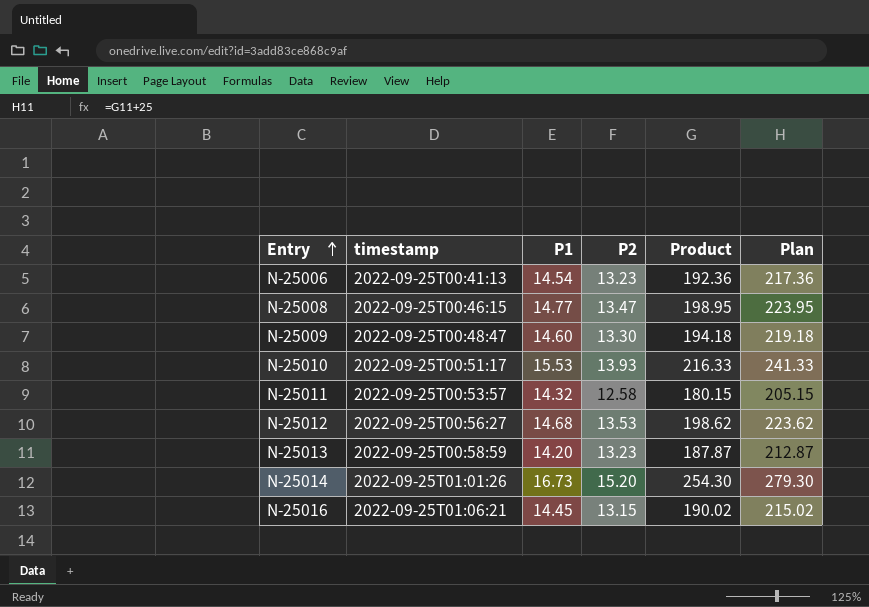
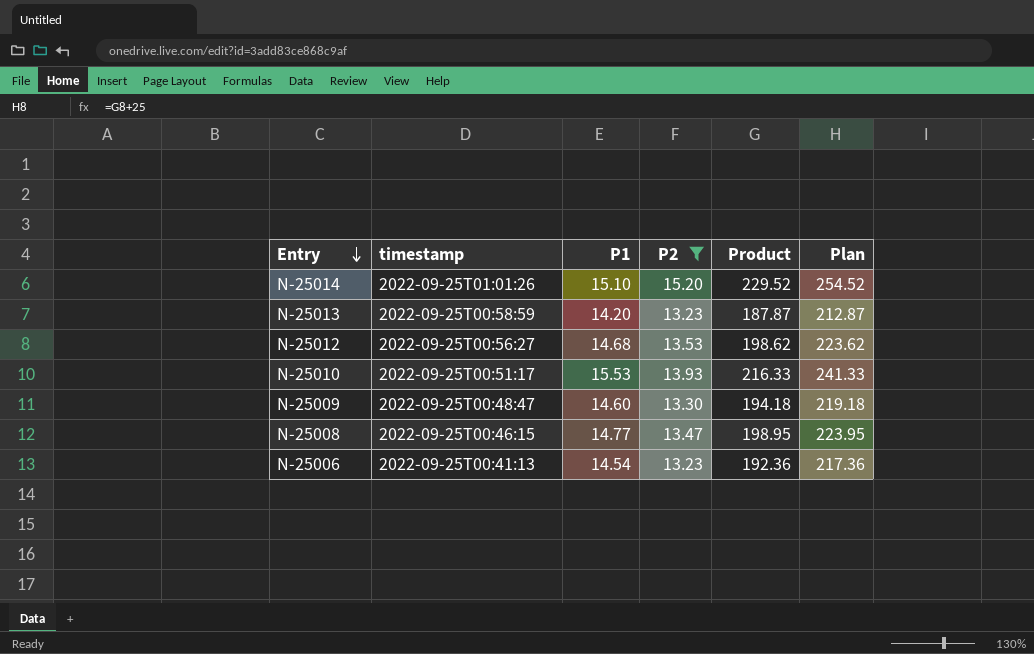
filter: none -> P2 >= 13.23
row order: Entry ascending -> Entry descending
N-25014 | P1: 16.73 -> 15.10
N-25014 | Product: 254.30 -> 229.52
N-25014 | Plan: 279.30 -> 254.52

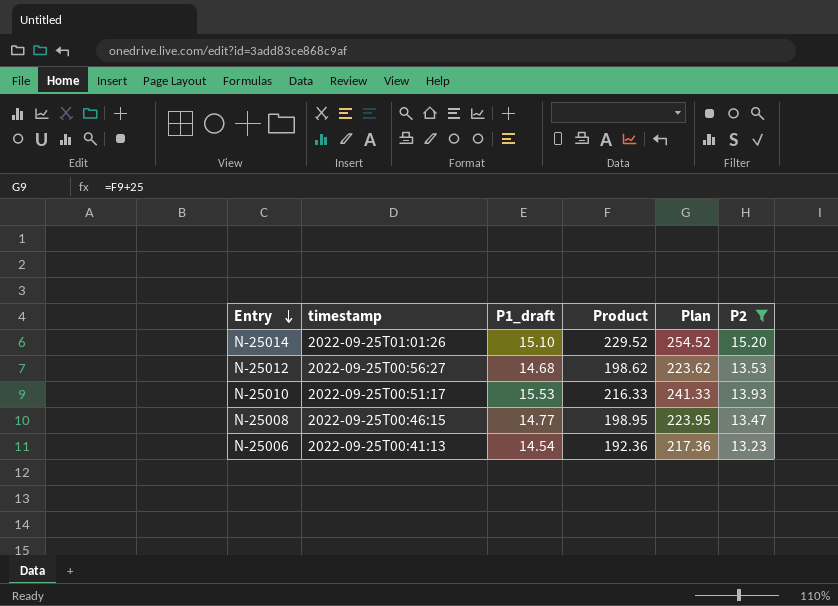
column name: P1 -> P1_draft
column P2 | position: 4 -> 6
row N-25013: 2022-09-25T00:58:59 | 14.20 | 13.23 | 187.87 | 212.87 -> none
row N-25009: 2022-09-25T00:48:47 | 14.60 | 13.30 | 194.18 | 219.18 -> none

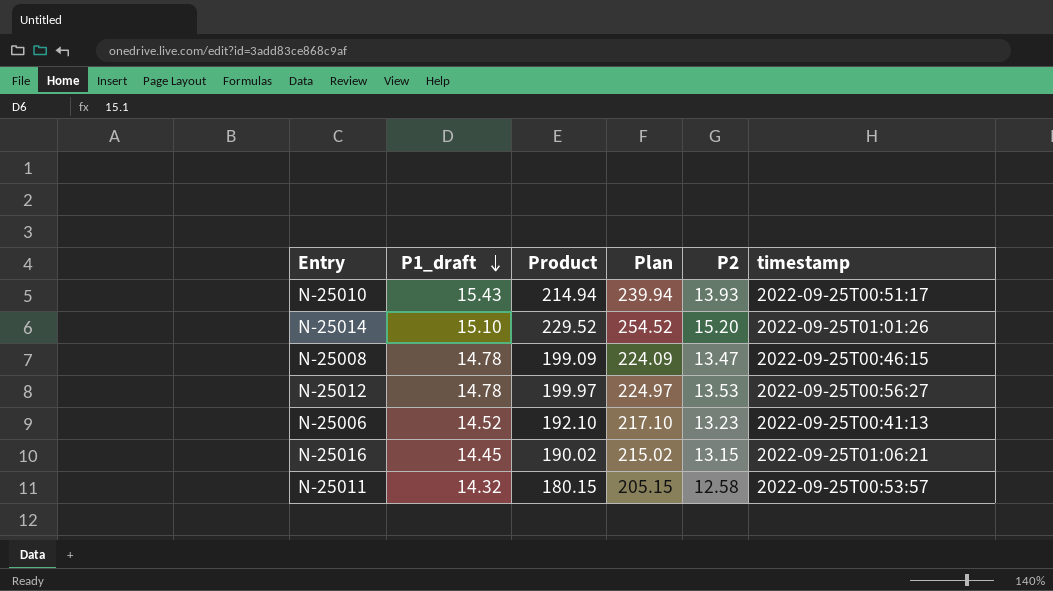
filter: P2 >= 13.23 -> none
row order: Entry descending -> P1_draft descending
column timestamp | position: 2 -> 6
N-25010 | P1_draft: 15.53 -> 15.43
N-25010 | Product: 216.33 -> 214.94
N-25010 | Plan: 241.33 -> 239.94
N-25008 | P1_draft: 14.77 -> 14.78
N-25008 | Product: 198.95 -> 199.09
N-25008 | Plan: 223.95 -> 224.09
N-25012 | P1_draft: 14.68 -> 14.78
N-25012 | Product: 198.62 -> 199.97
N-25012 | Plan: 223.62 -> 224.97
N-25006 | P1_draft: 14.54 -> 14.52
N-25006 | Product: 192.36 -> 192.10
N-25006 | Plan: 217.36 -> 217.10

